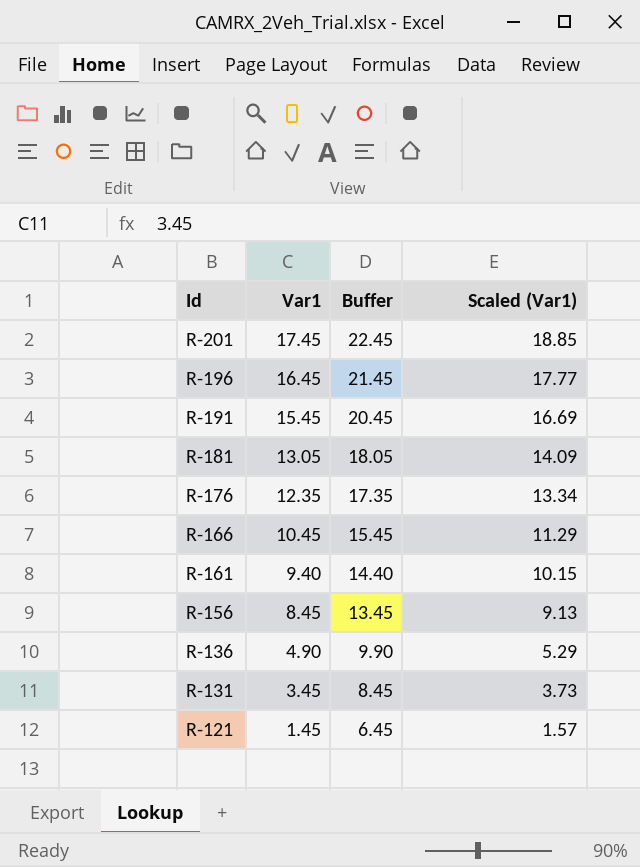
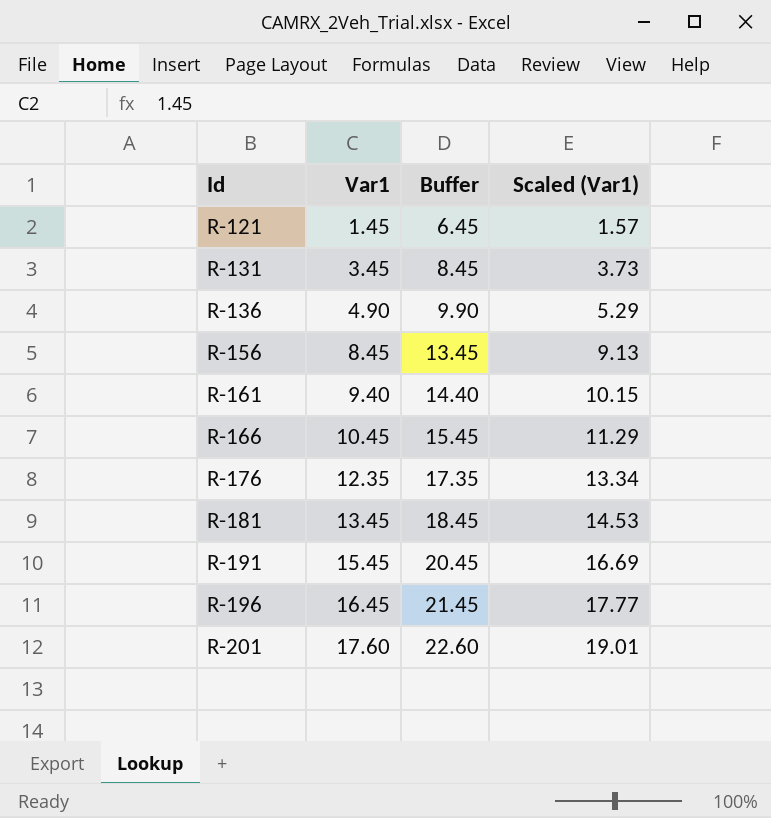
row order: Id descending -> Id ascending
R-181 | Var1: 13.05 -> 13.45
R-181 | Buffer: 18.05 -> 18.45
R-181 | Scaled (Var1): 14.09 -> 14.53
R-201 | Var1: 17.45 -> 17.60
R-201 | Buffer: 22.45 -> 22.60
R-201 | Scaled (Var1): 18.85 -> 19.01

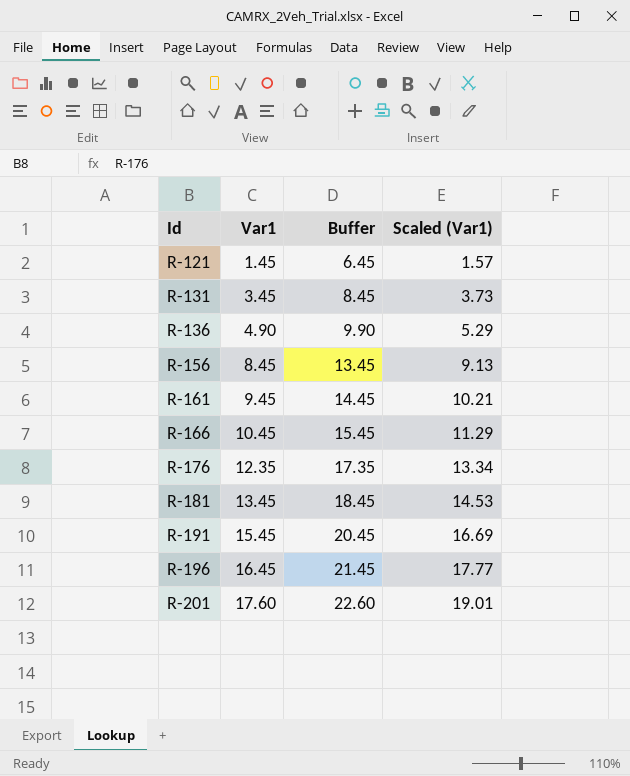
R-161 | Var1: 9.40 -> 9.45
R-161 | Buffer: 14.40 -> 14.45
R-161 | Scaled (Var1): 10.15 -> 10.21

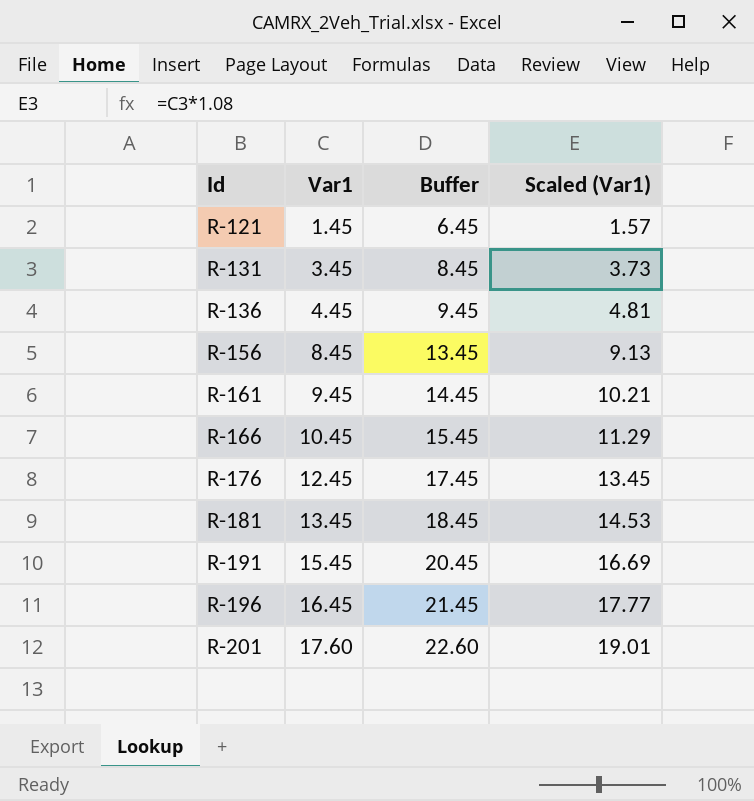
R-136 | Var1: 4.90 -> 4.45
R-136 | Buffer: 9.90 -> 9.45
R-136 | Scaled (Var1): 5.29 -> 4.81
R-176 | Var1: 12.35 -> 12.45
R-176 | Buffer: 17.35 -> 17.45
R-176 | Scaled (Var1): 13.34 -> 13.45

